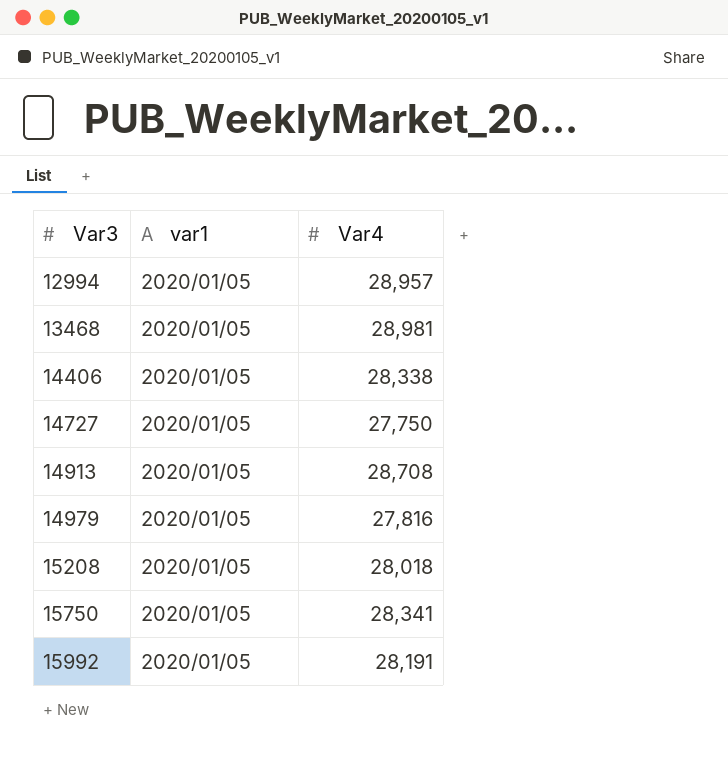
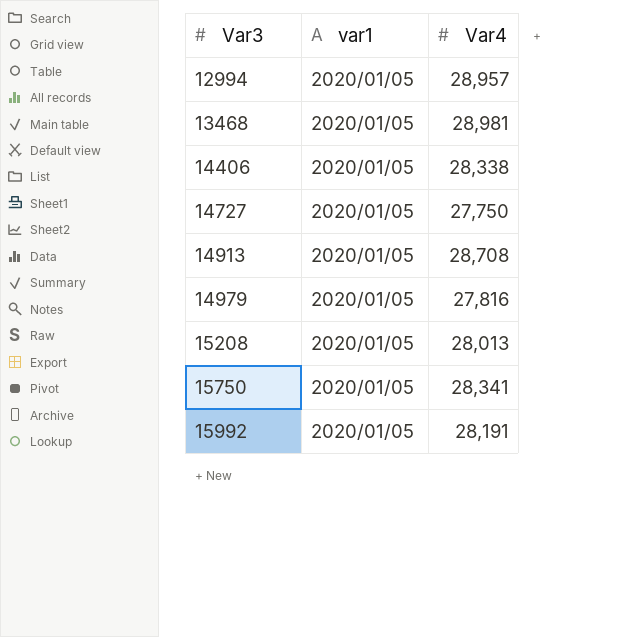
15208 | Var4: 28,018 -> 28,013

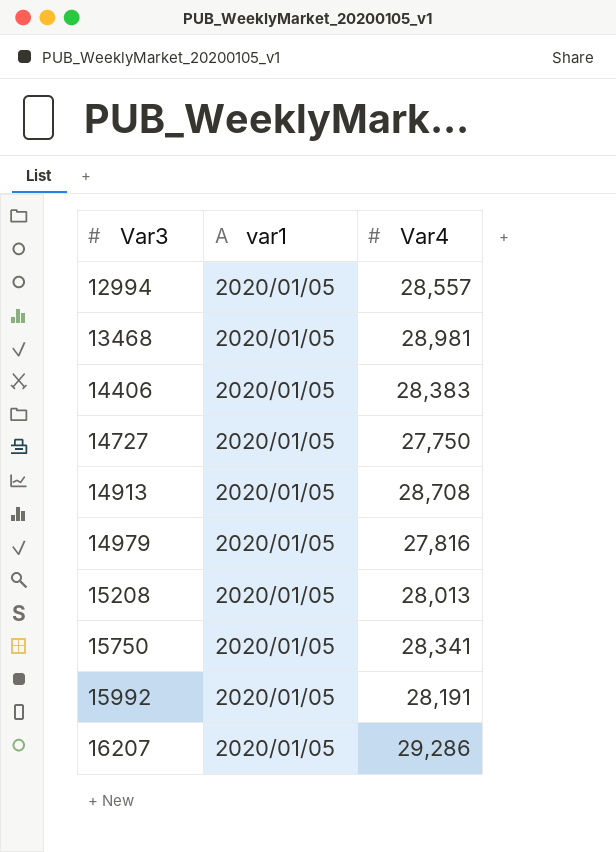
12994 | Var4: 28,957 -> 28,557
14406 | Var4: 28,338 -> 28,383
row 16207: none -> 2020/01/05 | 29,286

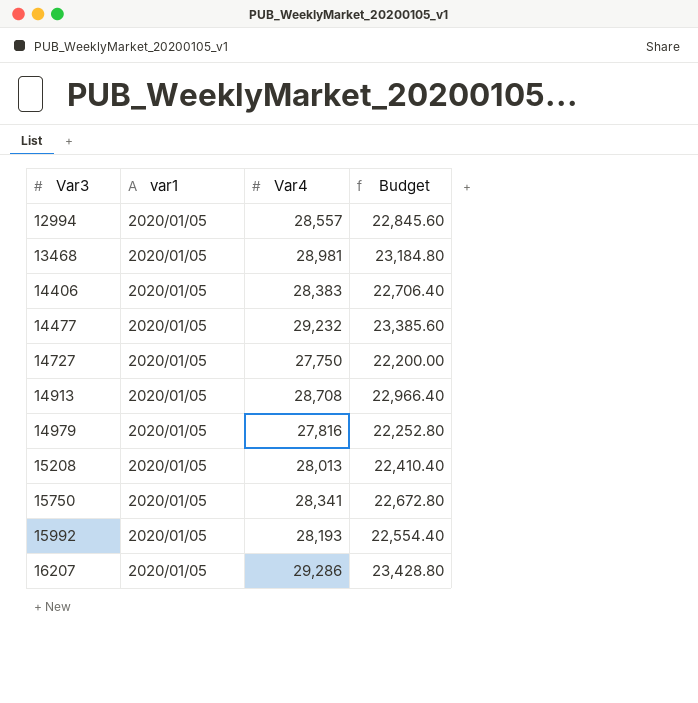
column Budget | formula: none -> [Var4] * 0.8
row 14477: none -> 2020/01/05 | 29,232 | 23,385.60
15992 | Var4: 28,191 -> 28,193

